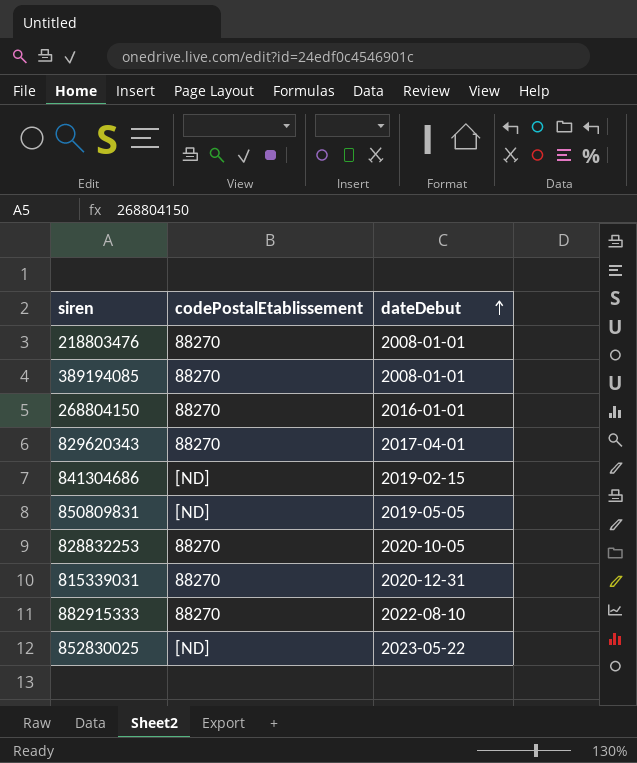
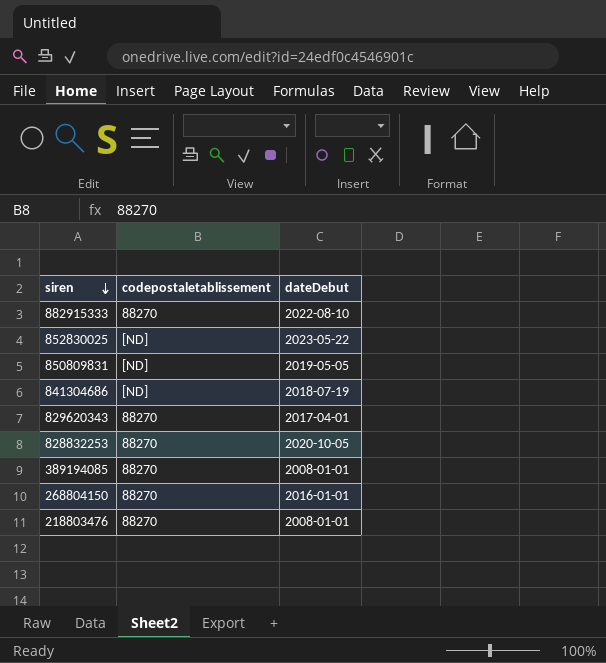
row order: dateDebut ascending -> siren descending
column name: codePostalEtablissement -> codepostaletablissement
row 815339031: 88270 | 2020-12-31 -> none
841304686 | dateDebut: 2019-02-15 -> 2018-07-19

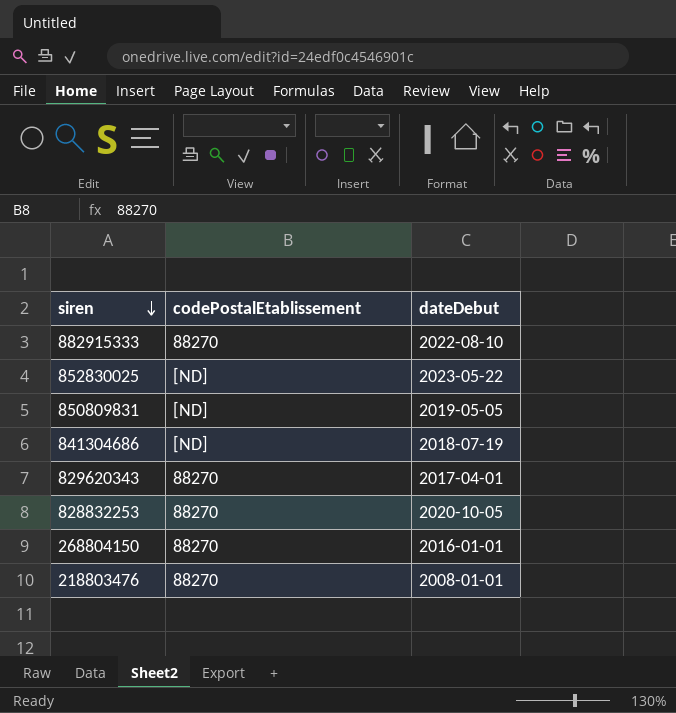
column name: codepostaletablissement -> codePostalEtablissement
row 389194085: 88270 | 2008-01-01 -> none

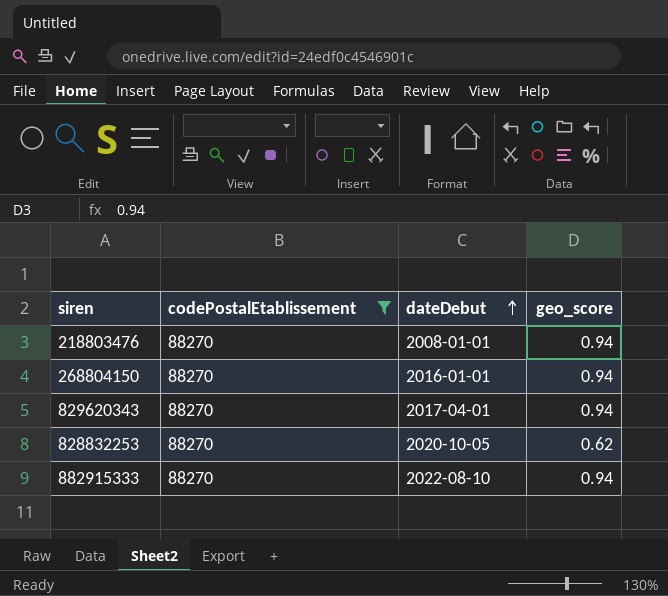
filter: none -> codePostalEtablissement = 88270
row order: siren descending -> dateDebut ascending
column geo_score | position: none -> 4

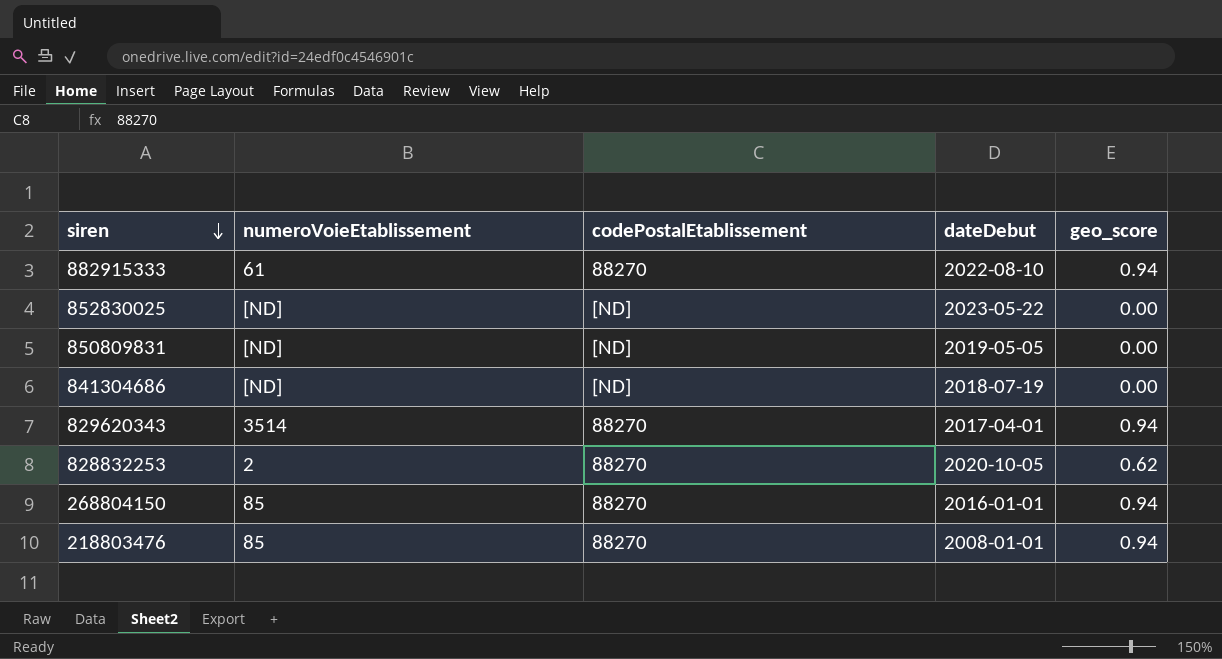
filter: codePostalEtablissement = 88270 -> none
row order: dateDebut ascending -> siren descending
column numeroVoieEtablissement | position: none -> 2

